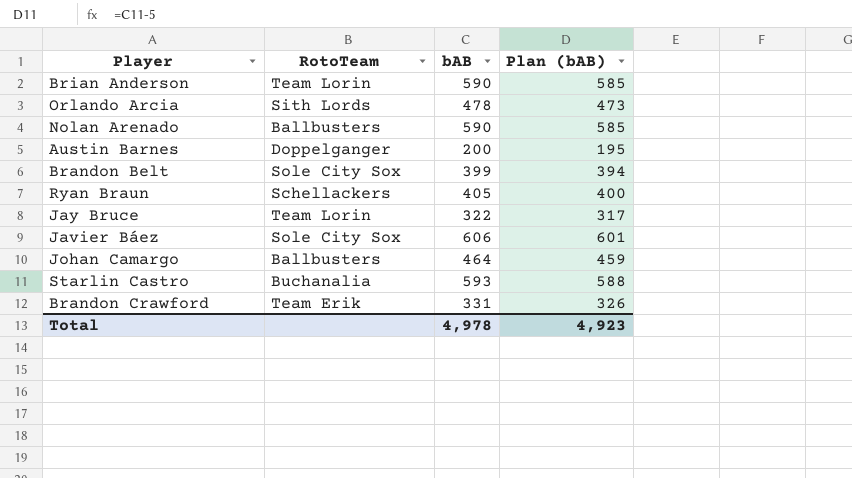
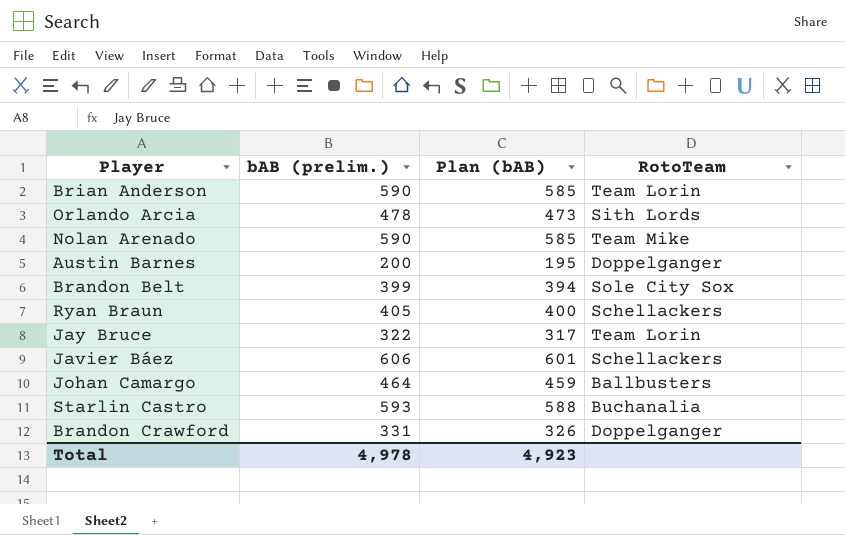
column name: bAB -> bAB (prelim.)
column RotoTeam | position: 2 -> 4
Nolan Arenado | RotoTeam: Ballbusters -> Team Mike
Javier Báez | RotoTeam: Sole City Sox -> Schellackers
Brandon Crawford | RotoTeam: Team Erik -> Doppelganger

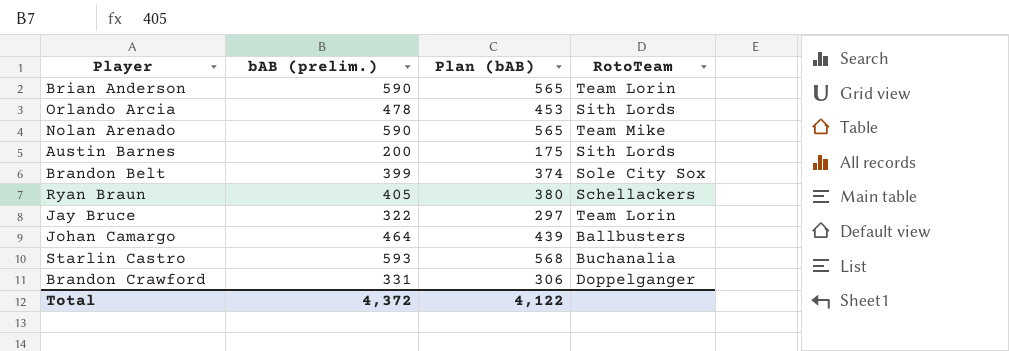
column Plan (bAB) | formula: [bAB (prelim.)] - 5 -> [bAB (prelim.)] - 25
row Javier Báez: 606 | 601 | Schellackers -> none
Austin Barnes | RotoTeam: Doppelganger -> Sith Lords
Total | bAB (prelim.): 4,978 -> 4,372
Total | Plan (bAB): 4,923 -> 4,122

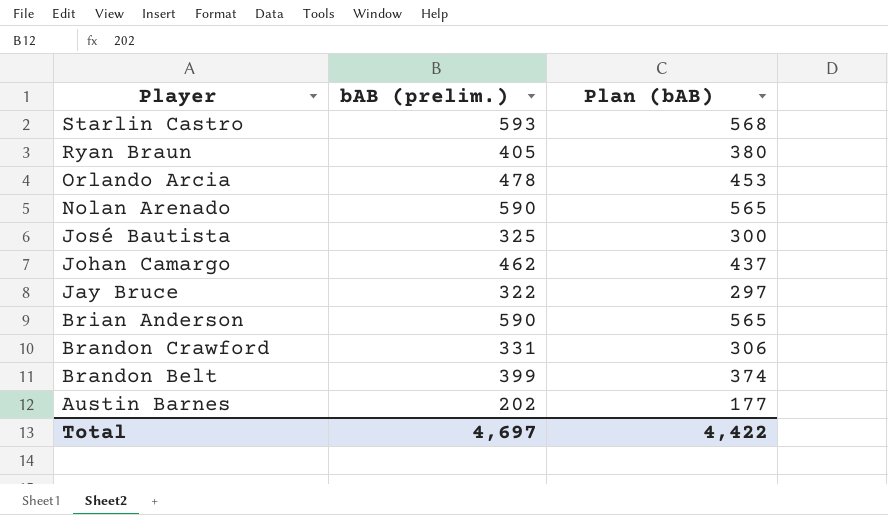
row order: none -> Player descending
column RotoTeam | position: 4 -> none
row José Bautista: none -> 325 | 300
Johan Camargo | bAB (prelim.): 464 -> 462
Johan Camargo | Plan (bAB): 439 -> 437
Austin Barnes | bAB (prelim.): 200 -> 202
Austin Barnes | Plan (bAB): 175 -> 177
Total | bAB (prelim.): 4,372 -> 4,697
Total | Plan (bAB): 4,122 -> 4,422

